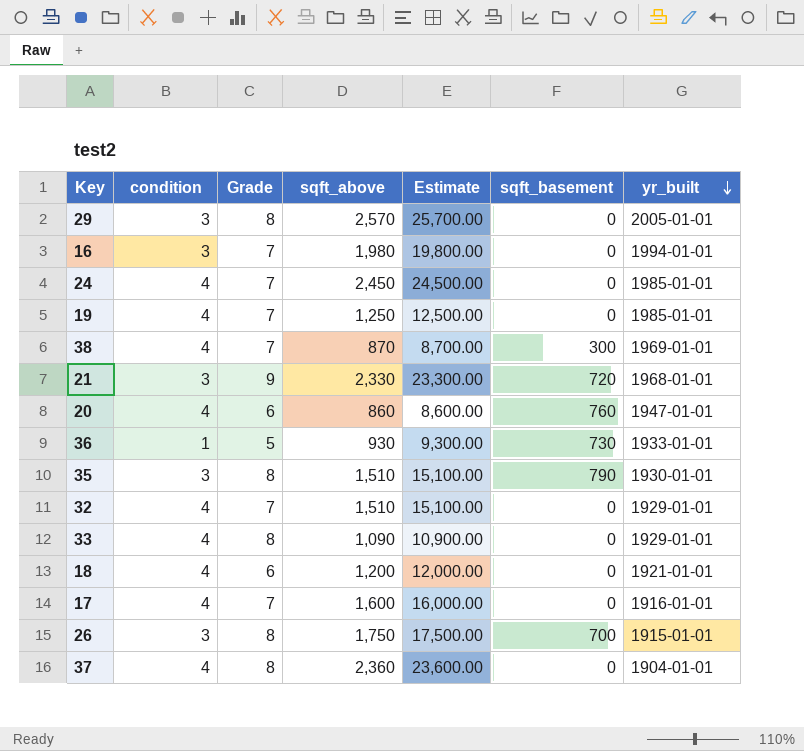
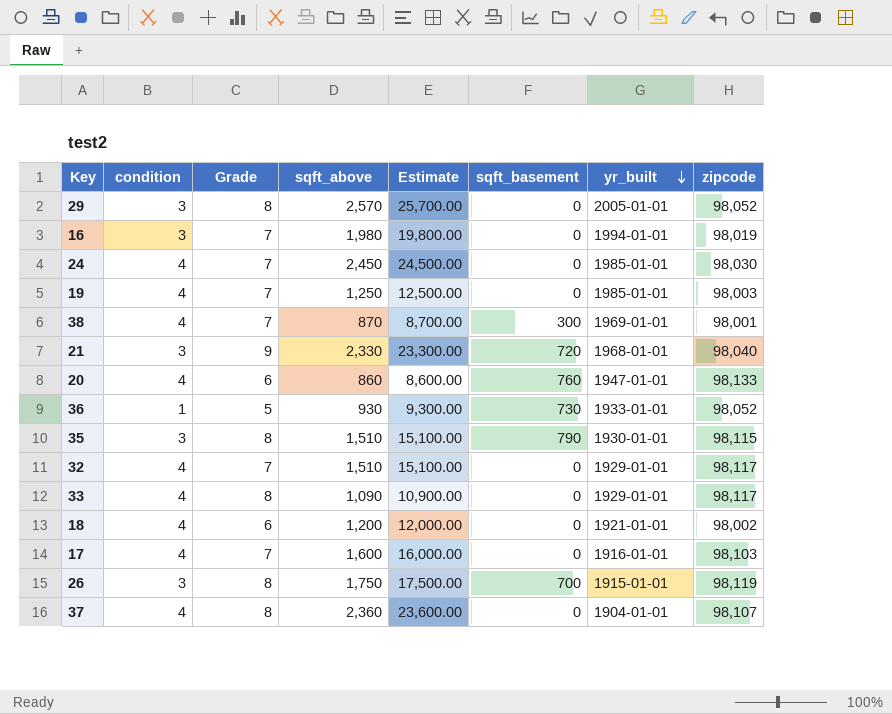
column zipcode | position: none -> 8

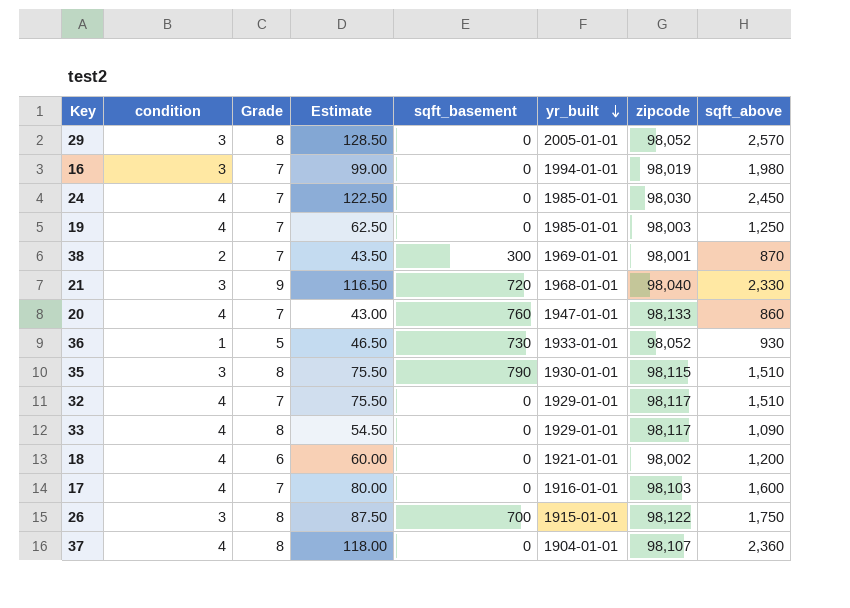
column Estimate | formula: [sqft_above] * 10 -> [sqft_above] * 0.05
column sqft_above | position: 4 -> 8
38 | condition: 4 -> 2
20 | Grade: 6 -> 7
26 | zipcode: 98,119 -> 98,122

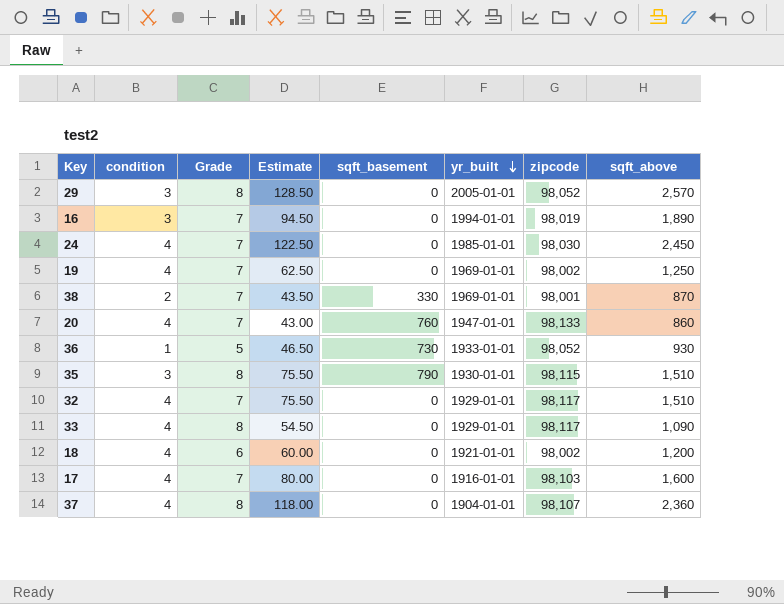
row 21: 3 | 9 | 116.50 | 720 | 1968-01-01 | 98,040 | 2,330 -> none
row 26: 3 | 8 | 87.50 | 700 | 1915-01-01 | 98,122 | 1,750 -> none
16 | Estimate: 99.00 -> 94.50
16 | sqft_above: 1,980 -> 1,890
19 | yr_built: 1985-01-01 -> 1969-01-01
19 | zipcode: 98,003 -> 98,002
38 | sqft_basement: 300 -> 330

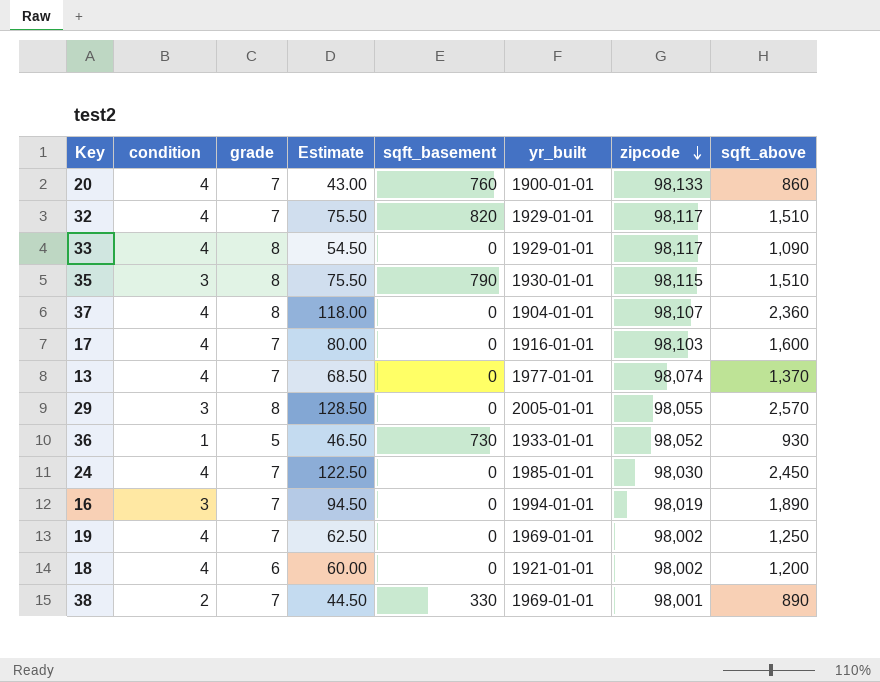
row order: yr_built descending -> zipcode descending
column name: Grade -> grade
20 | yr_built: 1947-01-01 -> 1900-01-01
32 | sqft_basement: 0 -> 820
row 13: none -> 4 | 7 | 68.50 | 0 | 1977-01-01 | 98,074 | 1,370
29 | zipcode: 98,052 -> 98,055
38 | Estimate: 43.50 -> 44.50
38 | sqft_above: 870 -> 890

